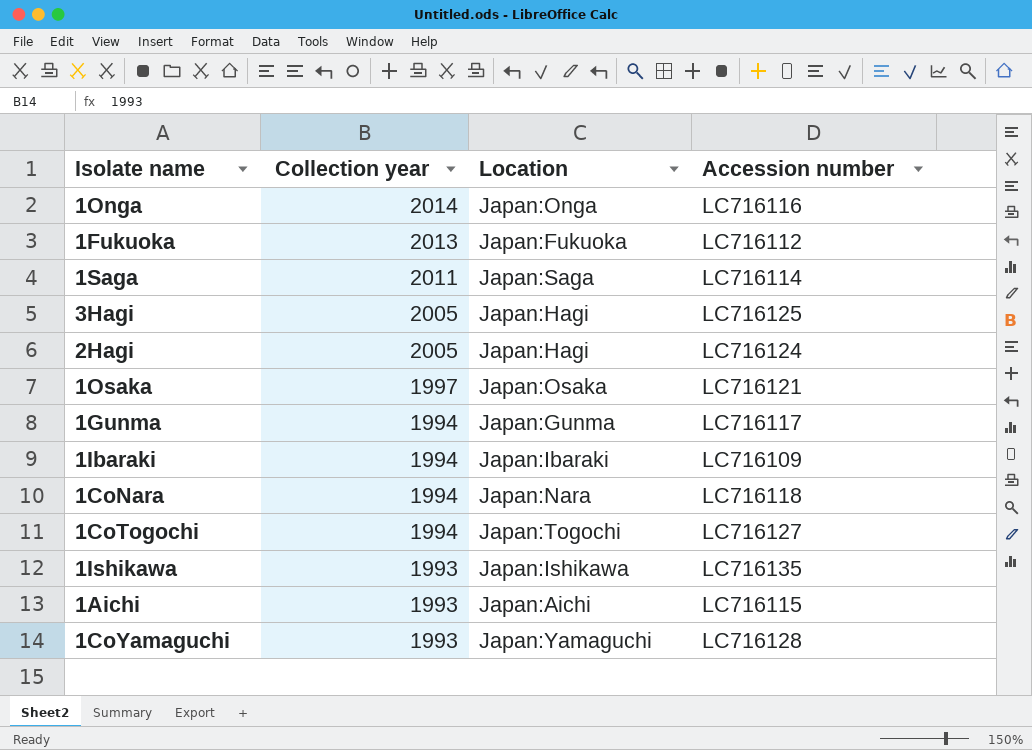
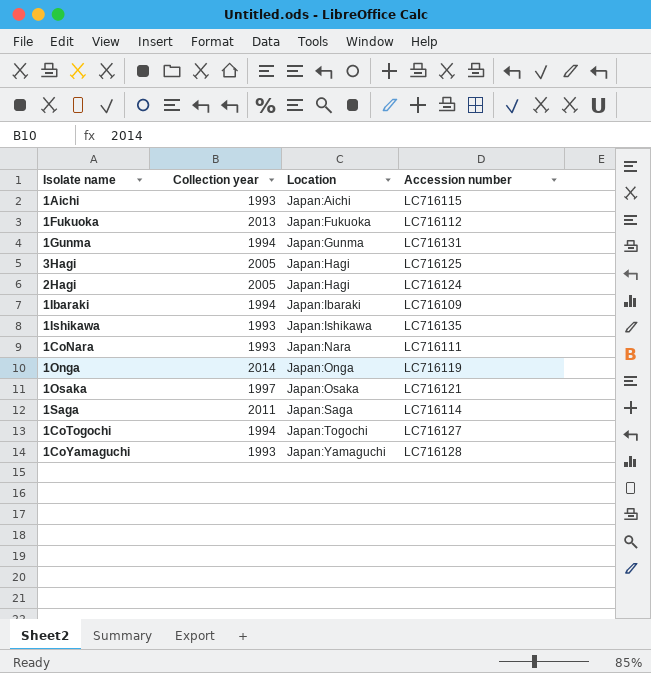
row order: Collection year descending -> Location ascending
1Gunma | Accession number: LC716117 -> LC716131
1CoNara | Collection year: 1994 -> 1993
1CoNara | Accession number: LC716118 -> LC716111
1Onga | Accession number: LC716116 -> LC716119

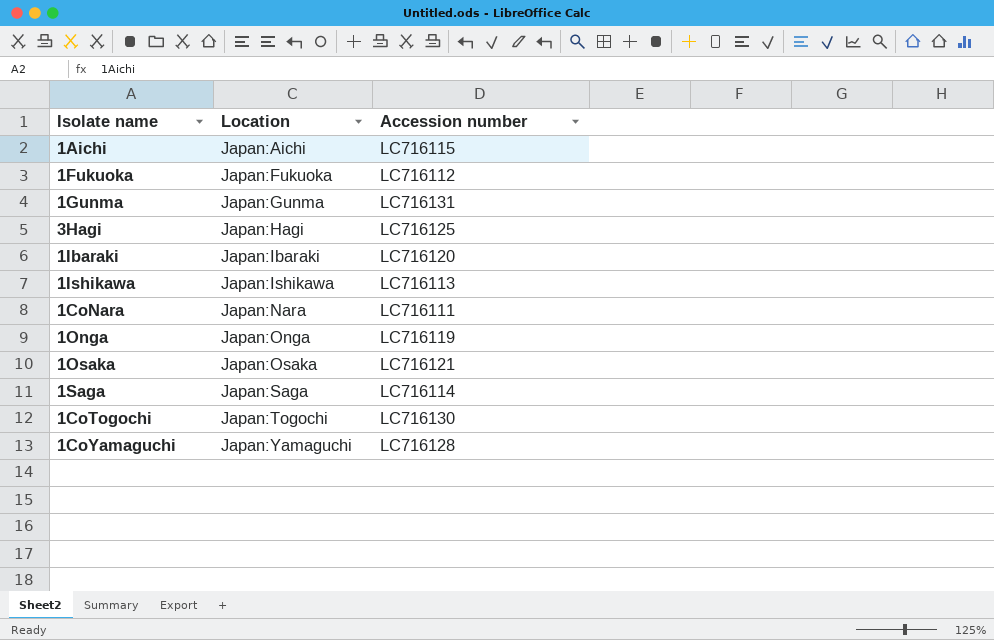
column Collection year | position: 2 -> none
row 2Hagi: 2005 | Japan:Hagi | LC716124 -> none
1Ibaraki | Accession number: LC716109 -> LC716120
1Ishikawa | Accession number: LC716135 -> LC716113
1CoTogochi | Accession number: LC716127 -> LC716130

